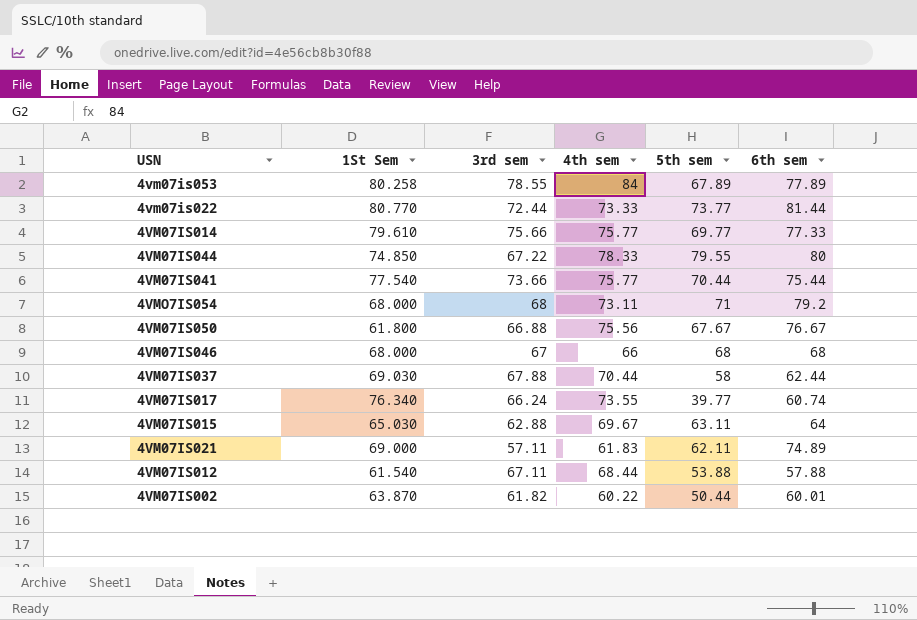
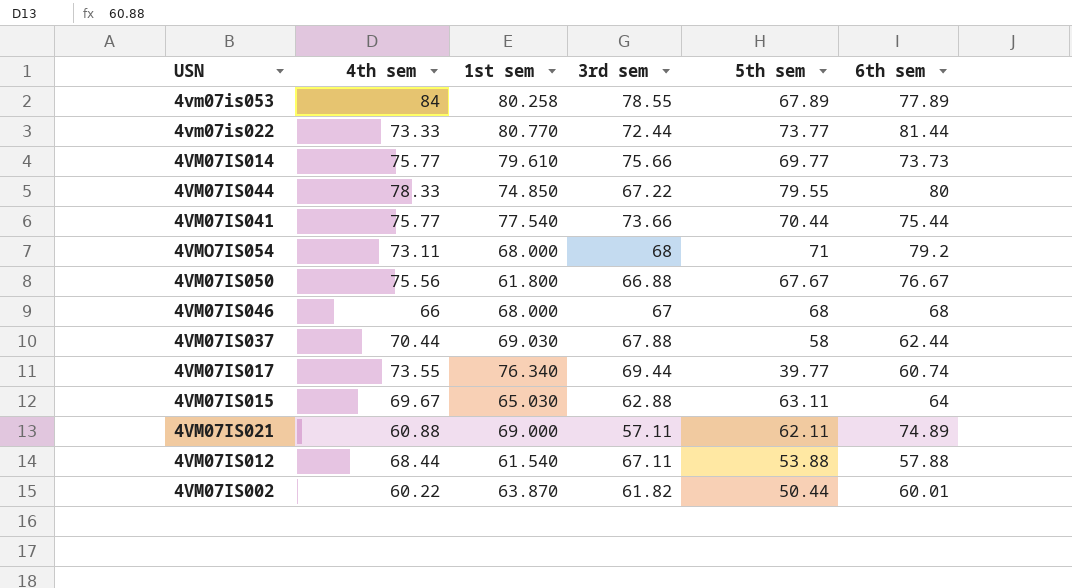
column 4th sem | position: 4 -> 2
column name: 1St Sem -> 1st sem
4VM07IS014 | 6th sem: 77.33 -> 73.73
4VM07IS017 | 3rd sem: 66.24 -> 69.44
4VM07IS021 | 4th sem: 61.83 -> 60.88

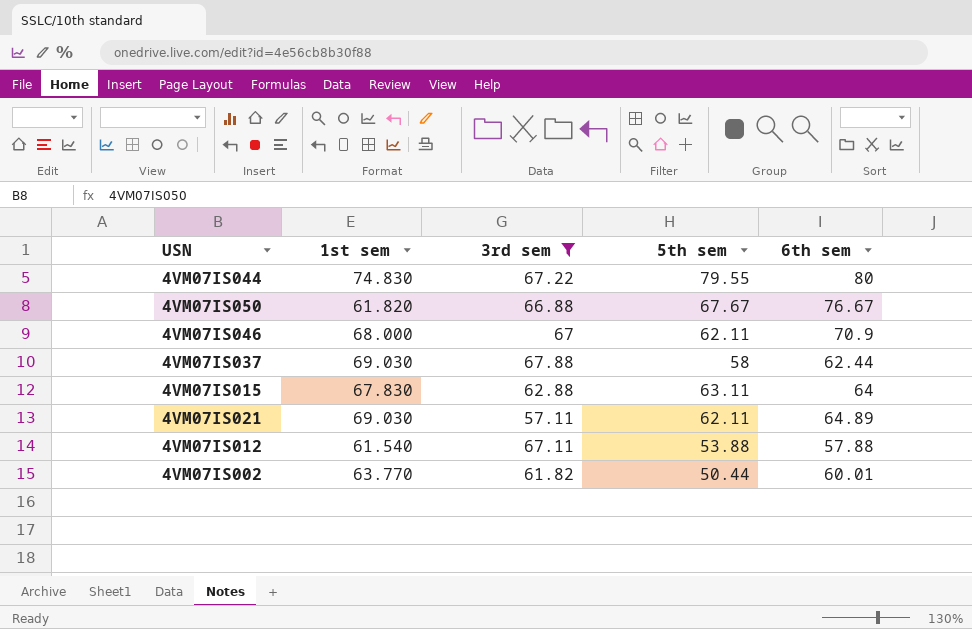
filter: none -> 3rd sem <= 67.88
column 4th sem | position: 2 -> none
4VM07IS044 | 1st sem: 74.850 -> 74.830
4VM07IS050 | 1st sem: 61.800 -> 61.820
4VM07IS046 | 5th sem: 68 -> 62.11
4VM07IS046 | 6th sem: 68 -> 70.9
4VM07IS015 | 1st sem: 65.030 -> 67.830
4VM07IS021 | 1st sem: 69.000 -> 69.030
4VM07IS021 | 6th sem: 74.89 -> 64.89
4VM07IS002 | 1st sem: 63.870 -> 63.770

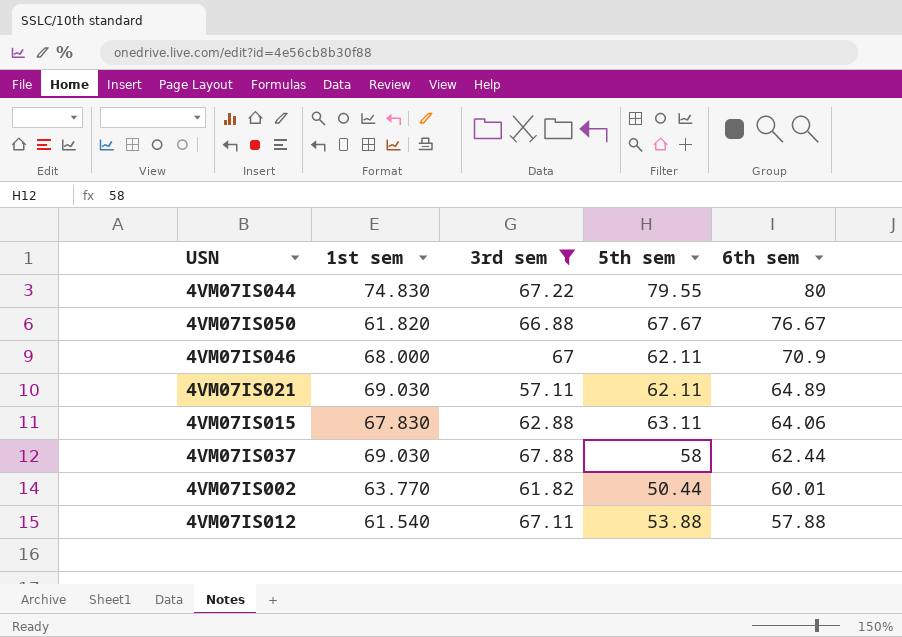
row order: none -> 6th sem descending
4VM07IS015 | 6th sem: 64 -> 64.06

